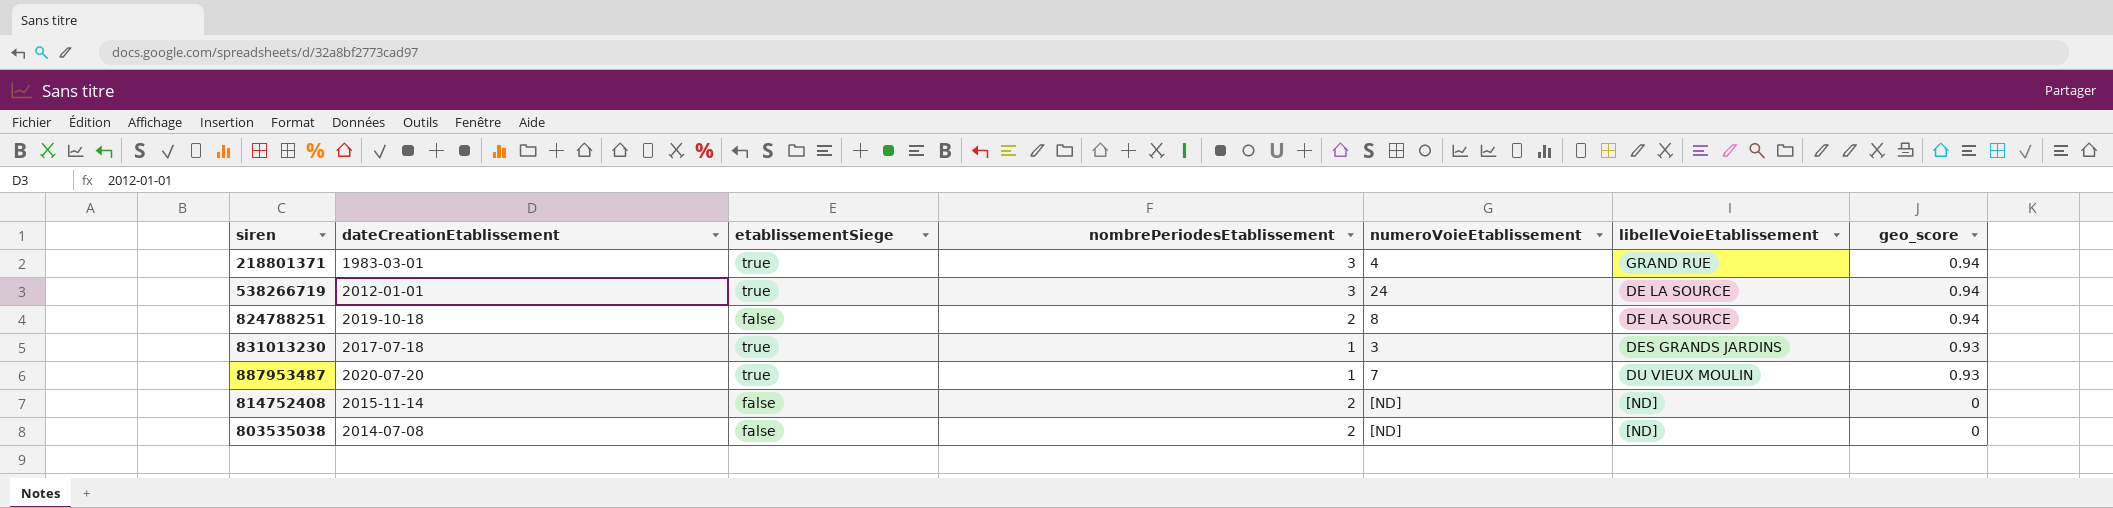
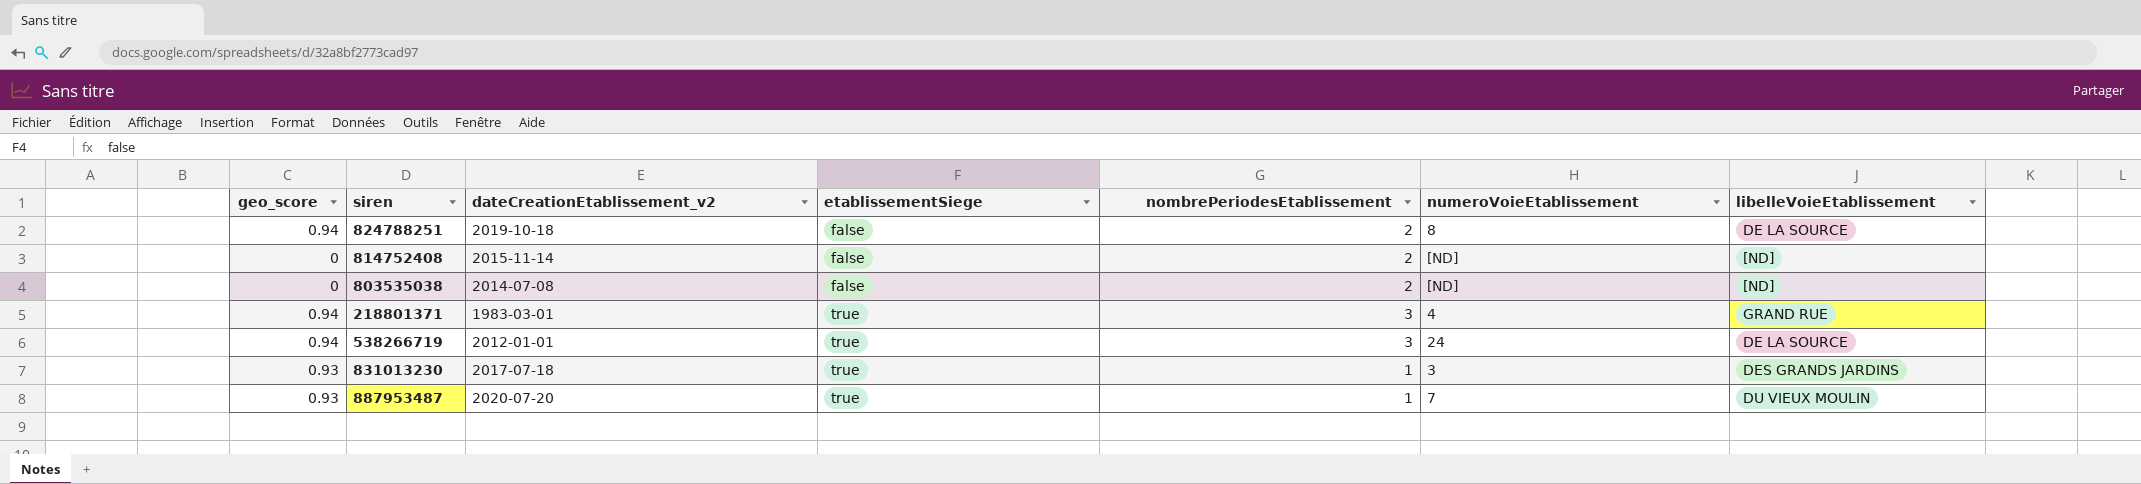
row order: geo_score descending -> etablissementSiege ascending
column geo_score | position: 7 -> 1
column name: dateCreationEtablissement -> dateCreationEtablissement_v2

